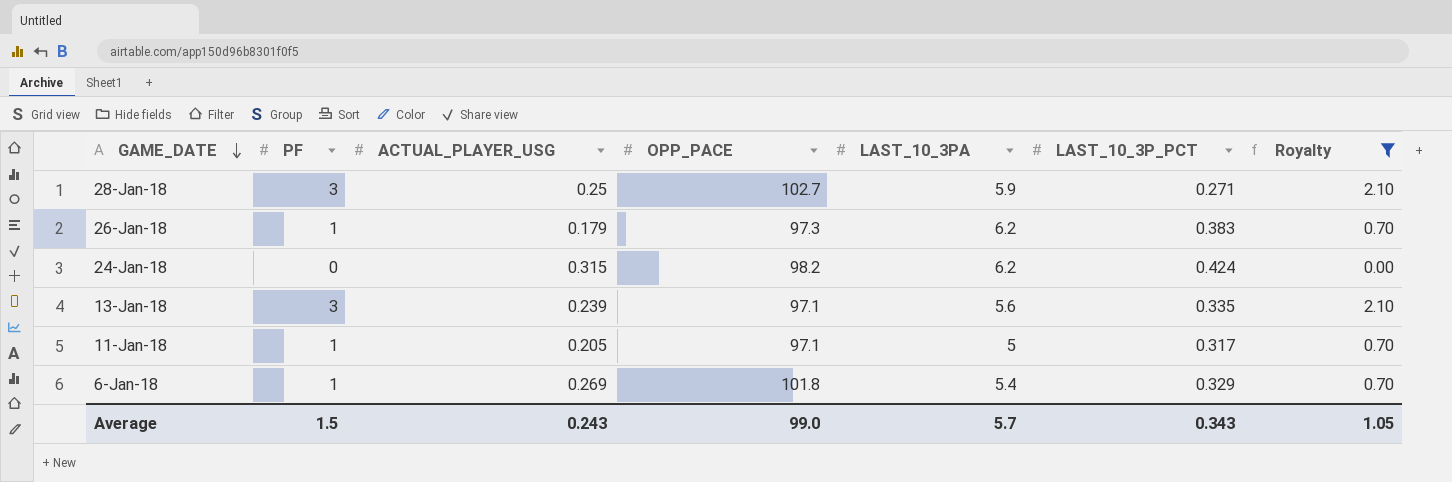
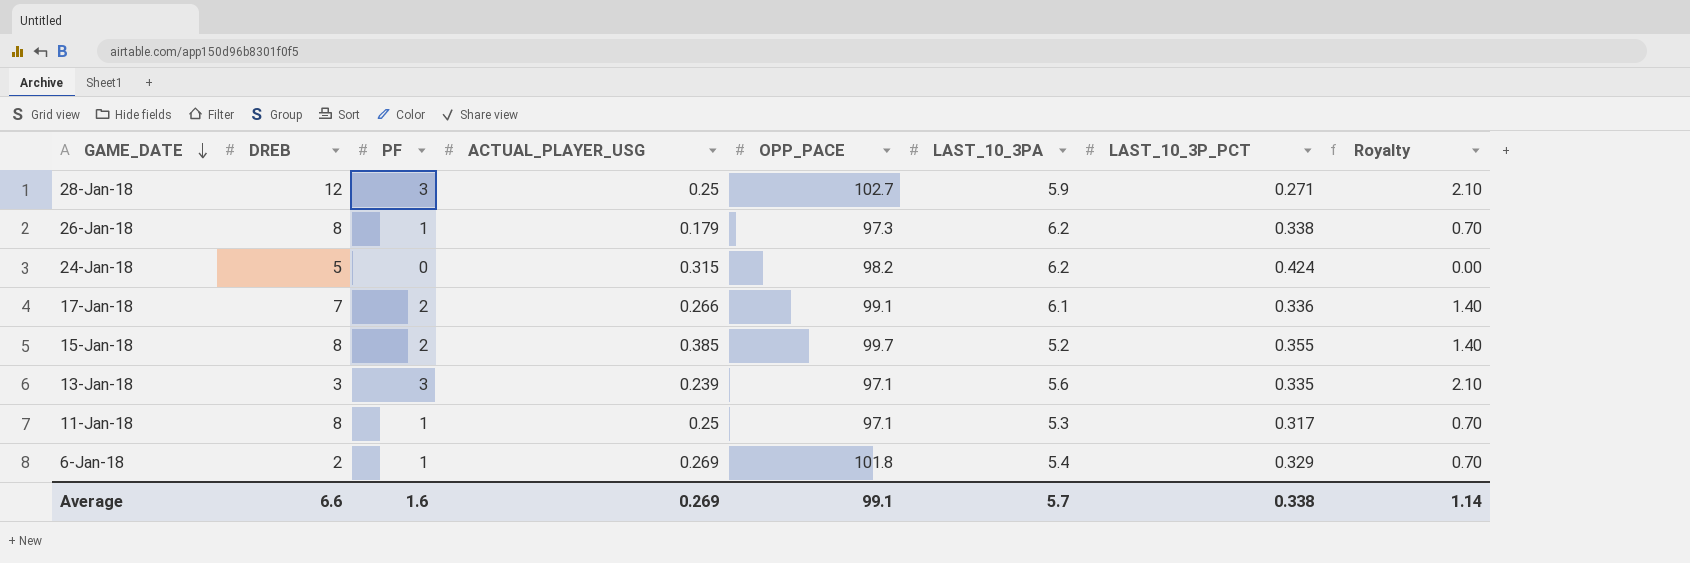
filter: Royalty != 1.40 -> none
column DREB | position: none -> 2
26-Jan-18 | LAST_10_3P_PCT: 0.383 -> 0.338
11-Jan-18 | ACTUAL_PLAYER_USG: 0.205 -> 0.25
11-Jan-18 | LAST_10_3PA: 5 -> 5.3
Average | PF: 1.5 -> 1.6
Average | ACTUAL_PLAYER_USG: 0.243 -> 0.269
Average | OPP_PACE: 99.0 -> 99.1
Average | LAST_10_3P_PCT: 0.343 -> 0.338
Average | Royalty: 1.05 -> 1.14

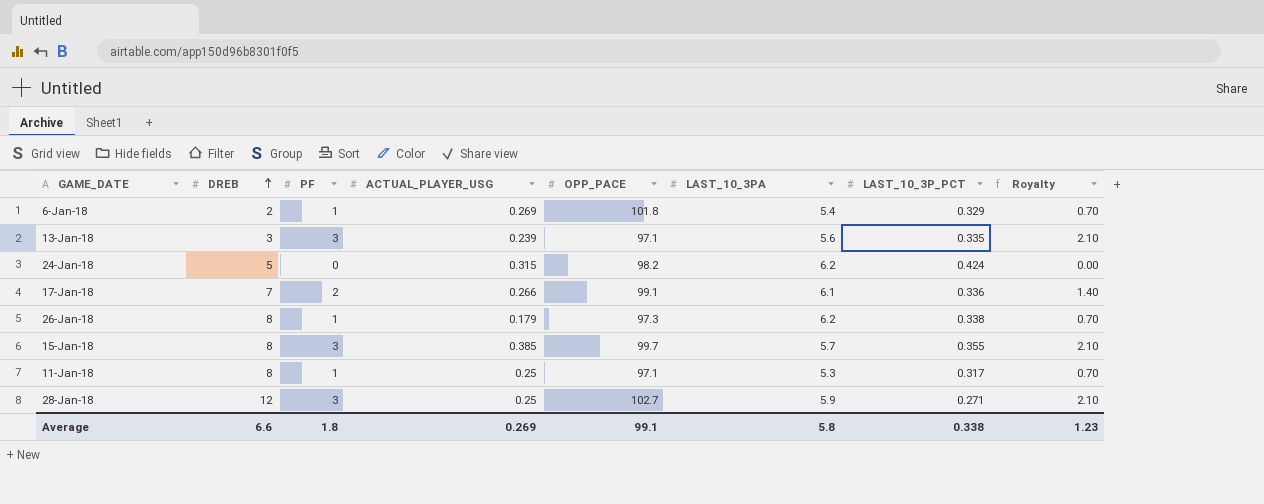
row order: GAME_DATE descending -> DREB ascending
15-Jan-18 | PF: 2 -> 3
15-Jan-18 | LAST_10_3PA: 5.2 -> 5.7
15-Jan-18 | Royalty: 1.40 -> 2.10
Average | PF: 1.6 -> 1.8
Average | LAST_10_3PA: 5.7 -> 5.8
Average | Royalty: 1.14 -> 1.23

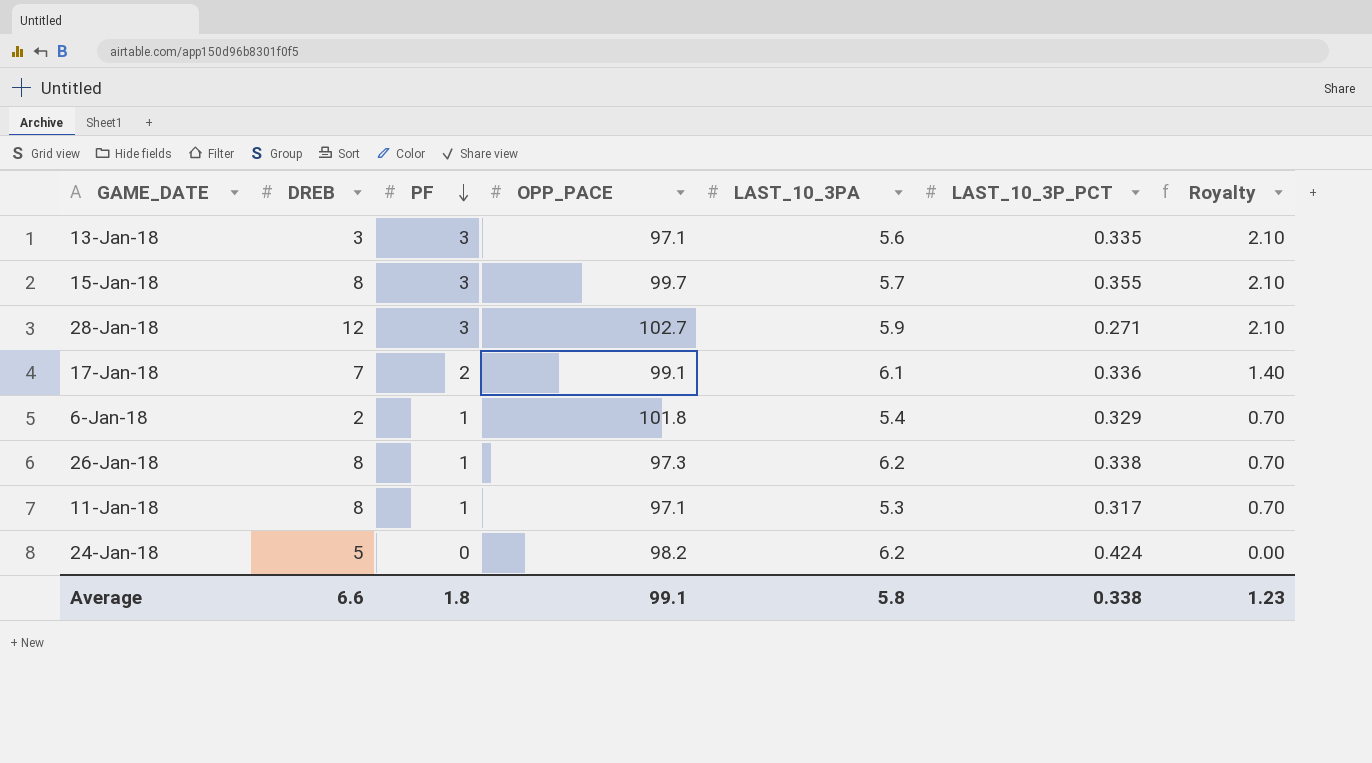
row order: DREB ascending -> PF descending
column ACTUAL_PLAYER_USG | position: 4 -> none

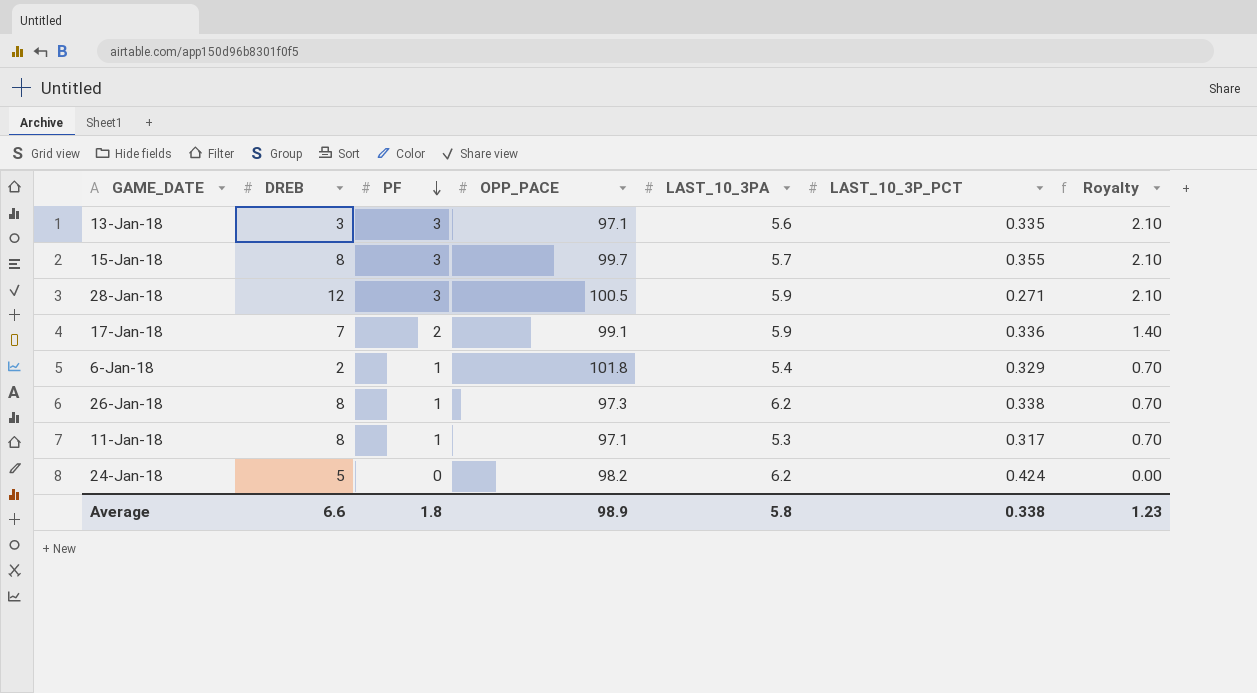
28-Jan-18 | OPP_PACE: 102.7 -> 100.5
17-Jan-18 | LAST_10_3PA: 6.1 -> 5.9
Average | OPP_PACE: 99.1 -> 98.9

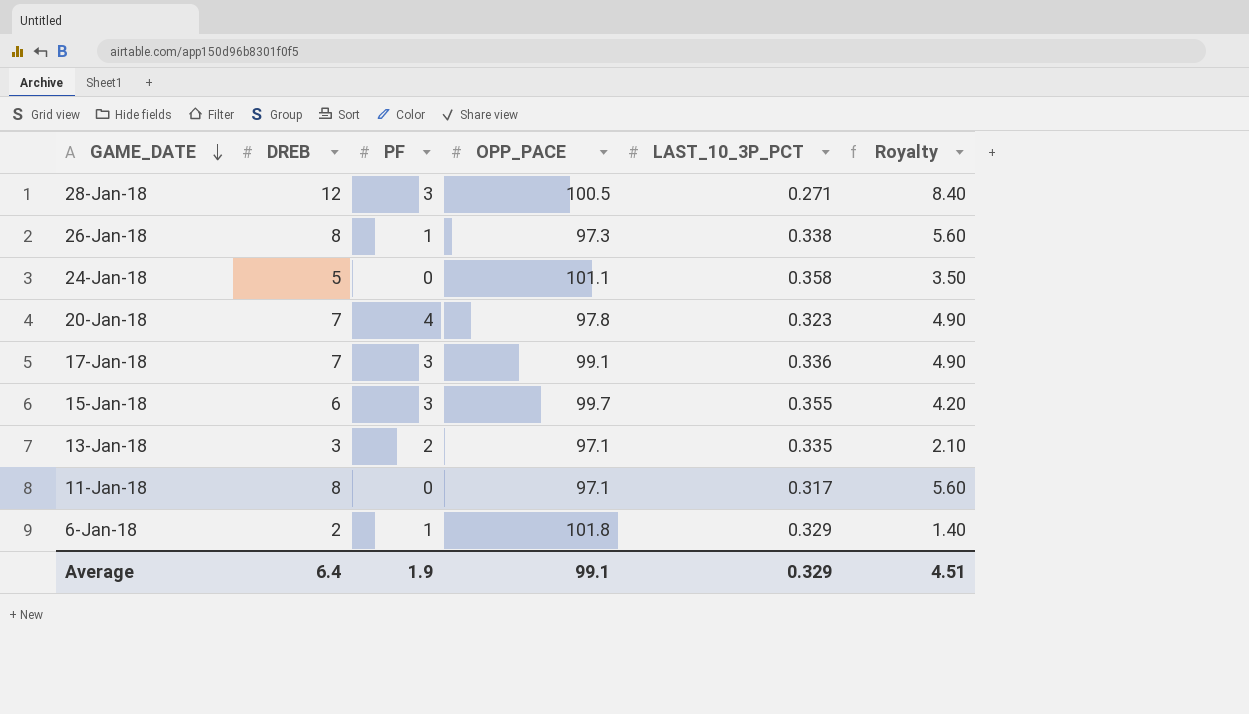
row order: PF descending -> GAME_DATE descending
column LAST_10_3PA | position: 5 -> none
column Royalty | formula: [PF] * 0.7 -> [DREB] * 0.7
24-Jan-18 | OPP_PACE: 98.2 -> 101.1
24-Jan-18 | LAST_10_3P_PCT: 0.424 -> 0.358
row 20-Jan-18: none -> 7 | 4 | 97.8 | 0.323 | 4.90
17-Jan-18 | PF: 2 -> 3
15-Jan-18 | DREB: 8 -> 6
13-Jan-18 | PF: 3 -> 2
11-Jan-18 | PF: 1 -> 0
Average | DREB: 6.6 -> 6.4
Average | PF: 1.8 -> 1.9
Average | OPP_PACE: 98.9 -> 99.1
Average | LAST_10_3P_PCT: 0.338 -> 0.329
Average | Royalty: 1.23 -> 4.51

